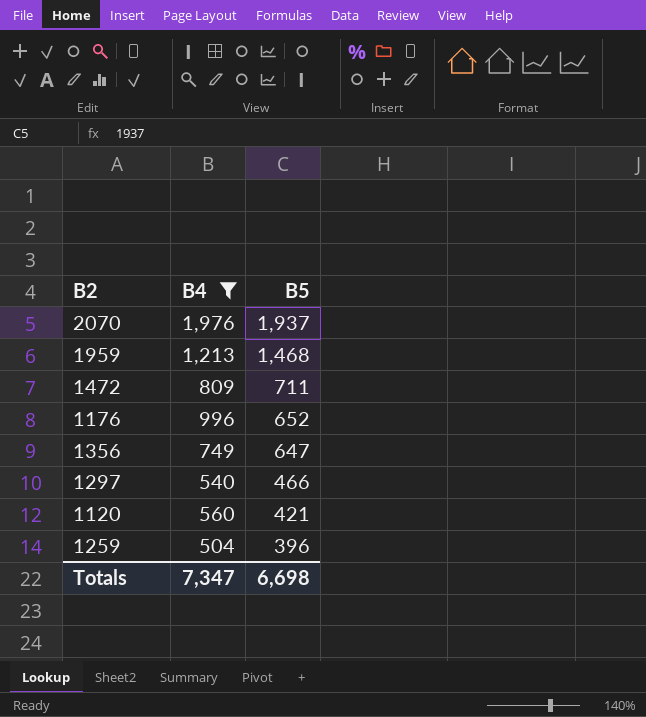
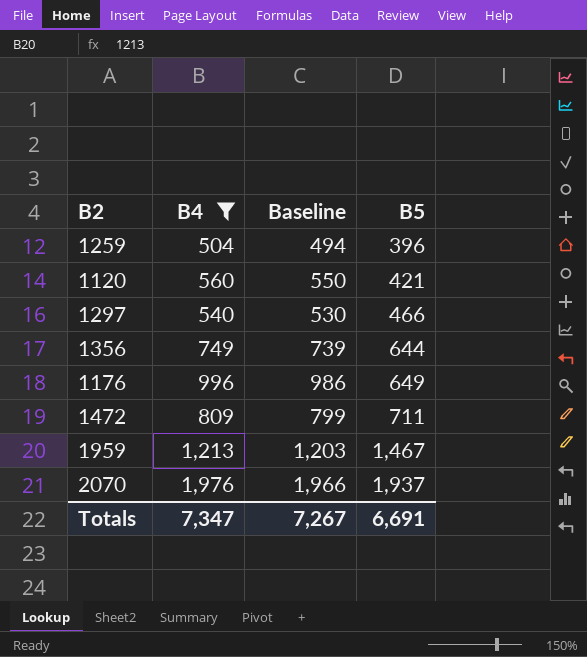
row order: B5 descending -> B5 ascending
column Baseline | formula: none -> [B4] - 10
1356 | B5: 647 -> 644
1176 | B5: 652 -> 649
1959 | B5: 1,468 -> 1,467
Totals | B5: 6,698 -> 6,691

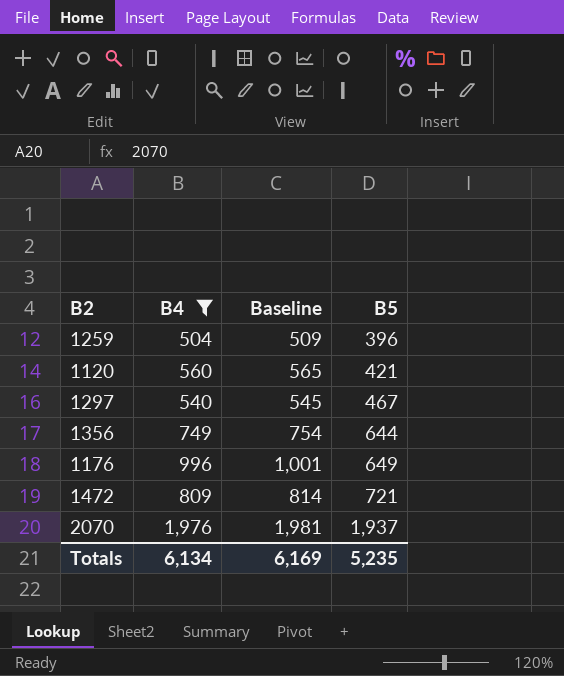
column Baseline | formula: [B4] - 10 -> [B4] + 5
row 1959: 1,213 | 1,203 | 1,467 -> none
1297 | B5: 466 -> 467
1472 | B5: 711 -> 721
Totals | B4: 7,347 -> 6,134
Totals | Baseline: 7,267 -> 6,169
Totals | B5: 6,691 -> 5,235

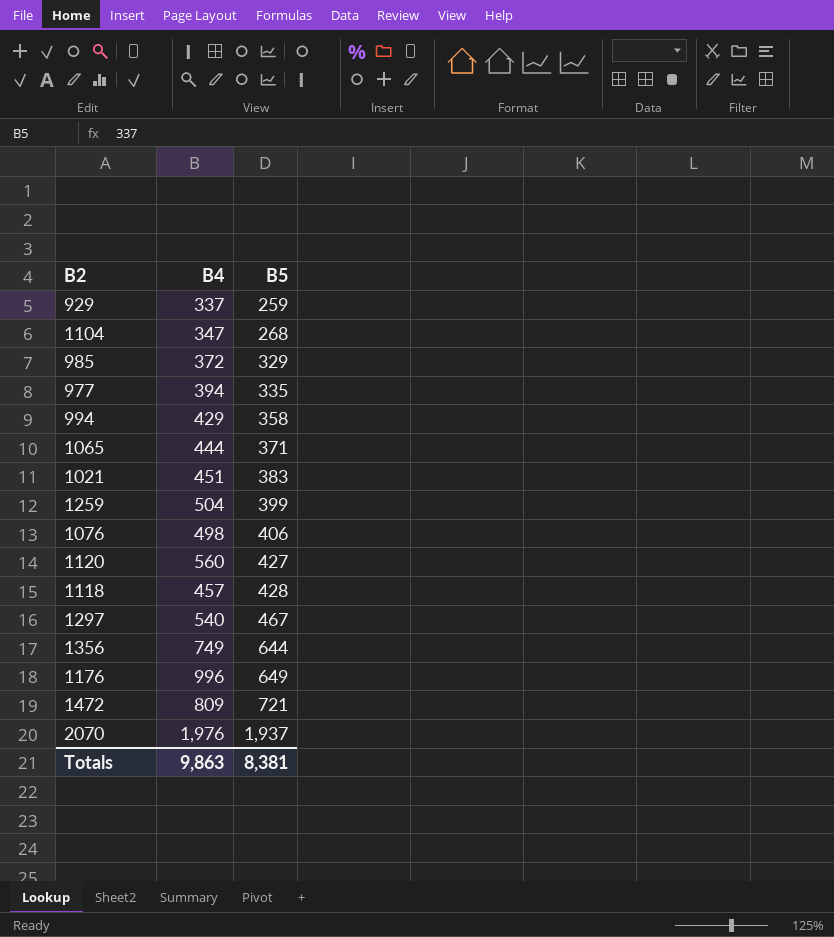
filter: B4 >= 504 -> none
column Baseline | formula: [B4] + 5 -> none
1259 | B5: 396 -> 399
1120 | B5: 421 -> 427
Totals | B4: 6,134 -> 9,863
Totals | B5: 5,235 -> 8,381

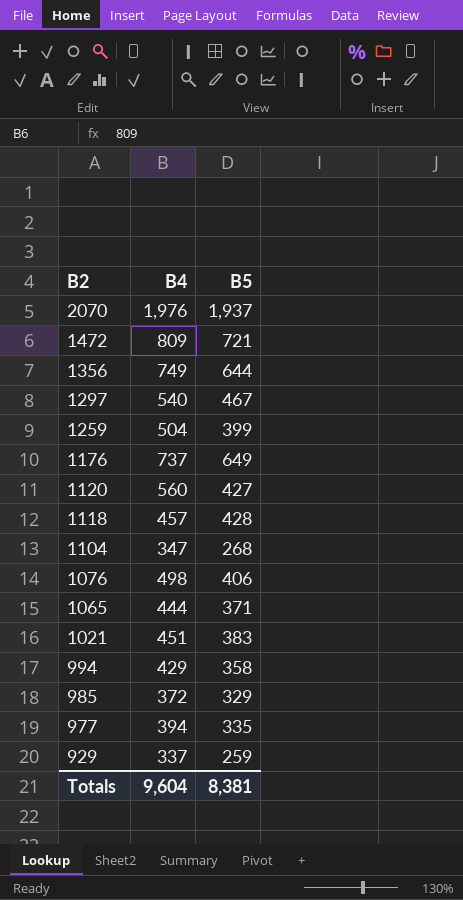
row order: B5 ascending -> B2 descending
1176 | B4: 996 -> 737
Totals | B4: 9,863 -> 9,604

